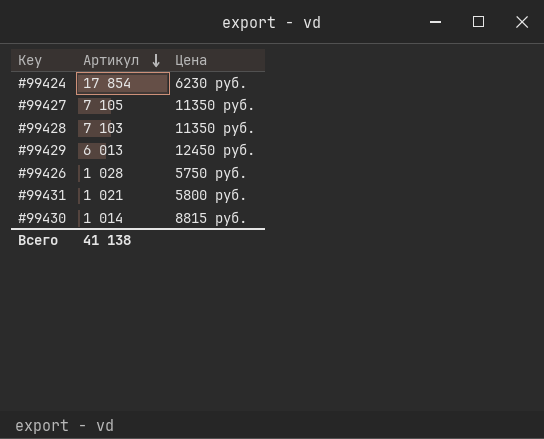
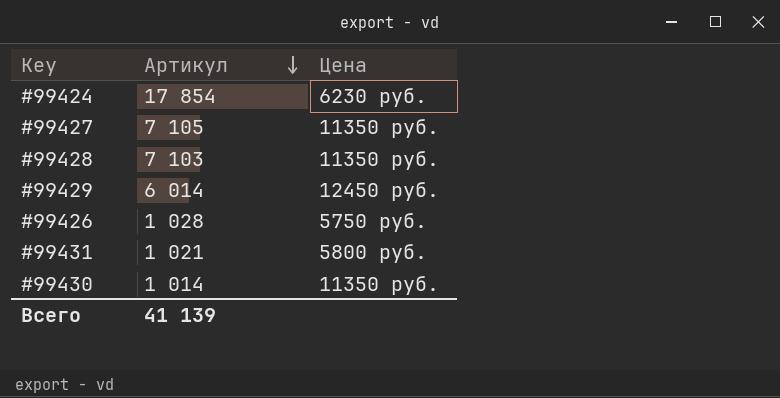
#99429 | Артикул: 6 013 -> 6 014
#99430 | Цена: 8815 руб. -> 11350 руб.
Всего | Артикул: 41 138 -> 41 139

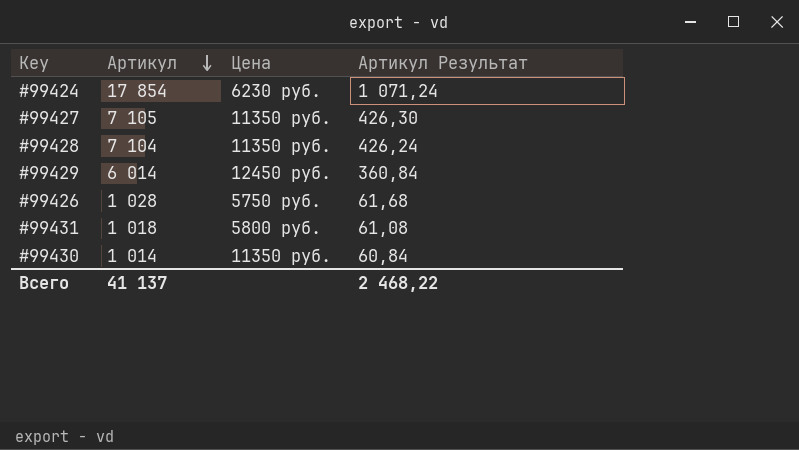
column Артикул Результат | formula: none -> [Артикул] * 0,06
#99428 | Артикул: 7 103 -> 7 104
#99431 | Артикул: 1 021 -> 1 018
Всего | Артикул: 41 139 -> 41 137

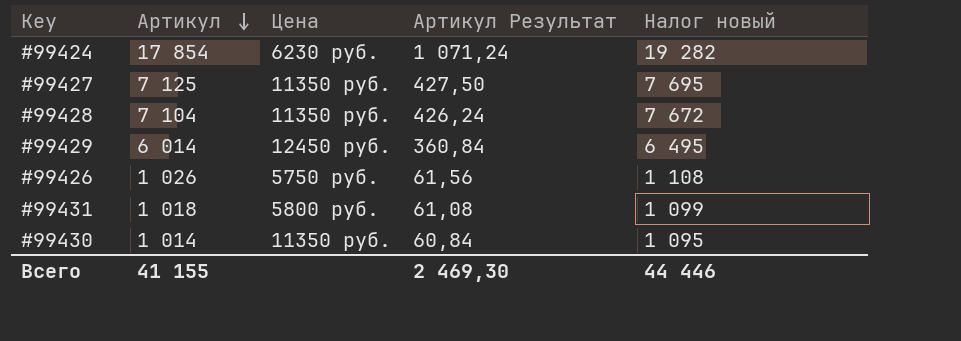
column Налог новый | formula: none -> [Артикул] * 1,08
#99427 | Артикул: 7 105 -> 7 125
#99427 | Артикул Результат: 426,30 -> 427,50
#99426 | Артикул: 1 028 -> 1 026
#99426 | Артикул Результат: 61,68 -> 61,56
Всего | Артикул: 41 137 -> 41 155
Всего | Артикул Результат: 2 468,22 -> 2 469,30

